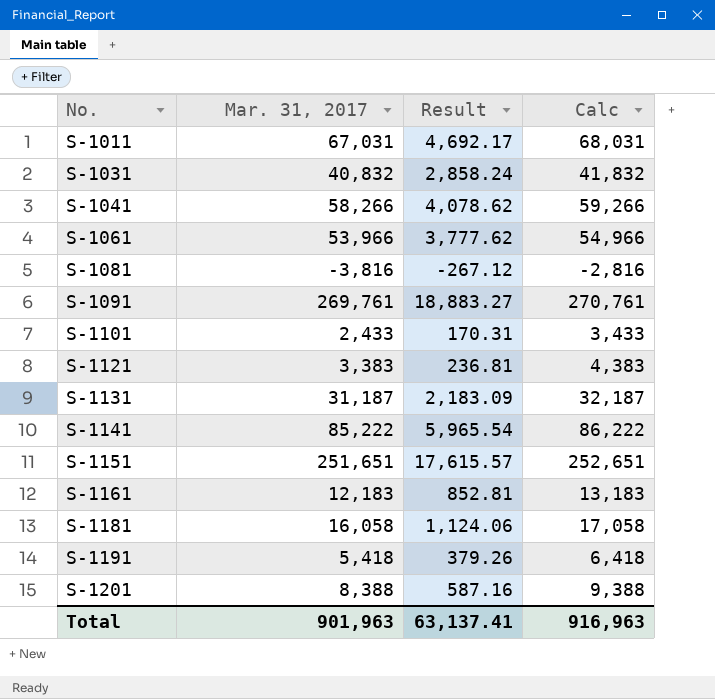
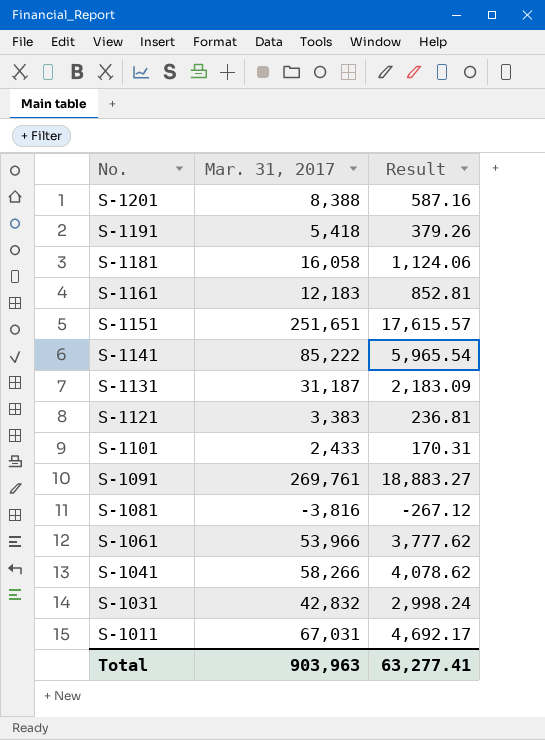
row order: No. ascending -> No. descending
column Calc | formula: [Mar. 31, 2017] + 1000 -> none
S-1031 | Mar. 31, 2017: 40,832 -> 42,832
S-1031 | Result: 2,858.24 -> 2,998.24
Total | Mar. 31, 2017: 901,963 -> 903,963
Total | Result: 63,137.41 -> 63,277.41

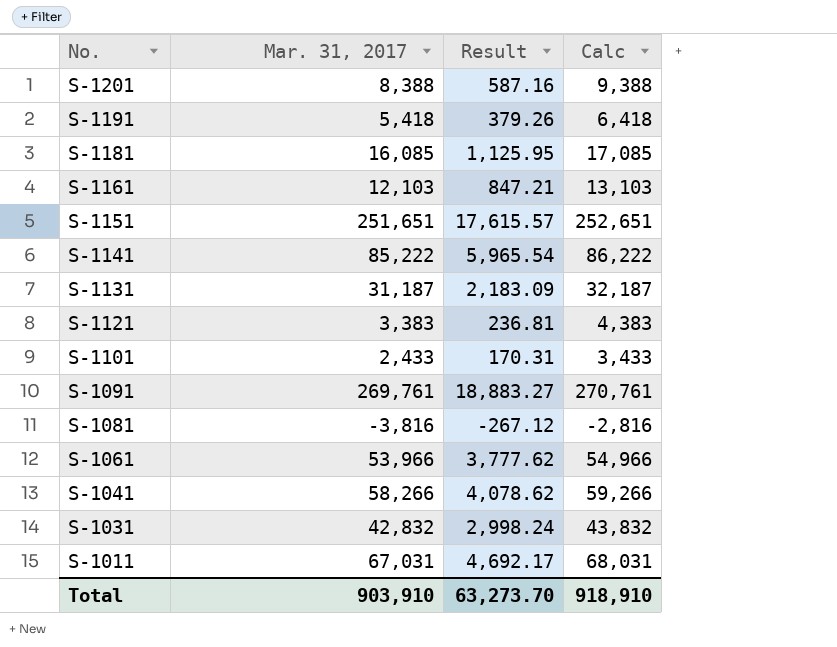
column Calc | formula: none -> [Mar. 31, 2017] + 1000
S-1181 | Mar. 31, 2017: 16,058 -> 16,085
S-1181 | Result: 1,124.06 -> 1,125.95
S-1161 | Mar. 31, 2017: 12,183 -> 12,103
S-1161 | Result: 852.81 -> 847.21
Total | Mar. 31, 2017: 903,963 -> 903,910
Total | Result: 63,277.41 -> 63,273.70

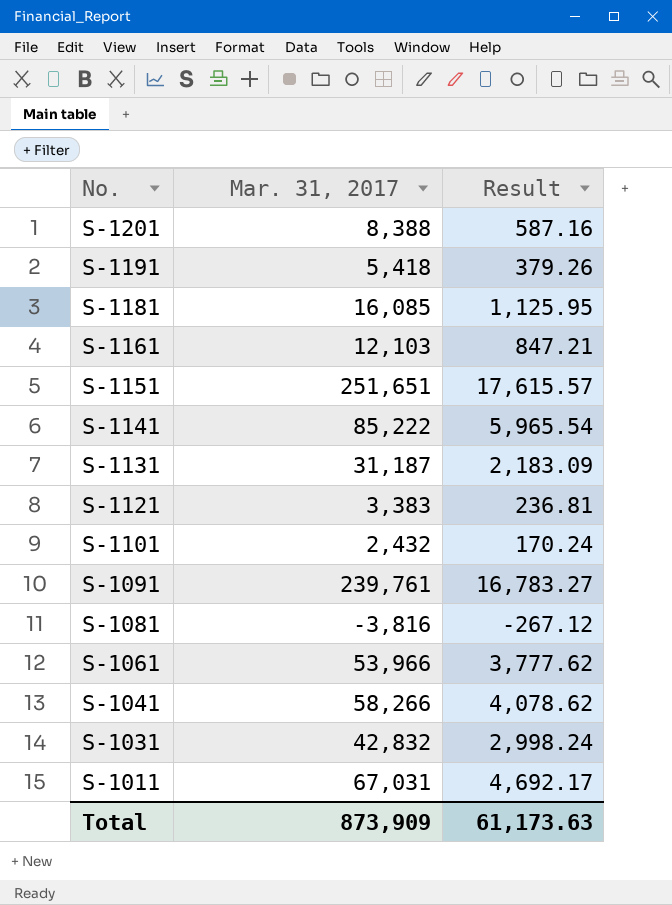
column Calc | formula: [Mar. 31, 2017] + 1000 -> none
S-1101 | Mar. 31, 2017: 2,433 -> 2,432
S-1101 | Result: 170.31 -> 170.24
S-1091 | Mar. 31, 2017: 269,761 -> 239,761
S-1091 | Result: 18,883.27 -> 16,783.27
Total | Mar. 31, 2017: 903,910 -> 873,909
Total | Result: 63,273.70 -> 61,173.63

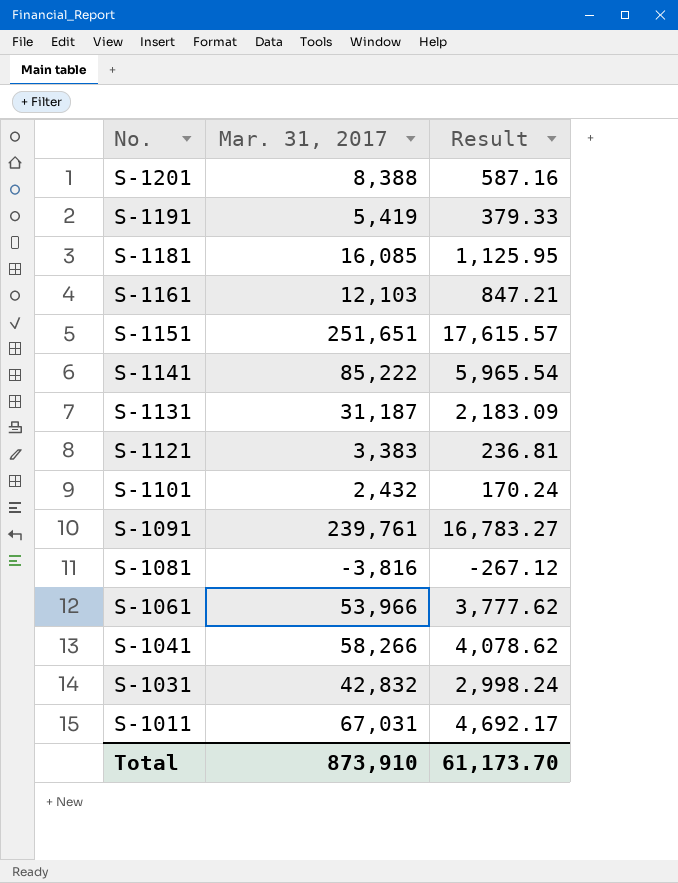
S-1191 | Mar. 31, 2017: 5,418 -> 5,419
S-1191 | Result: 379.26 -> 379.33
Total | Mar. 31, 2017: 873,909 -> 873,910
Total | Result: 61,173.63 -> 61,173.70

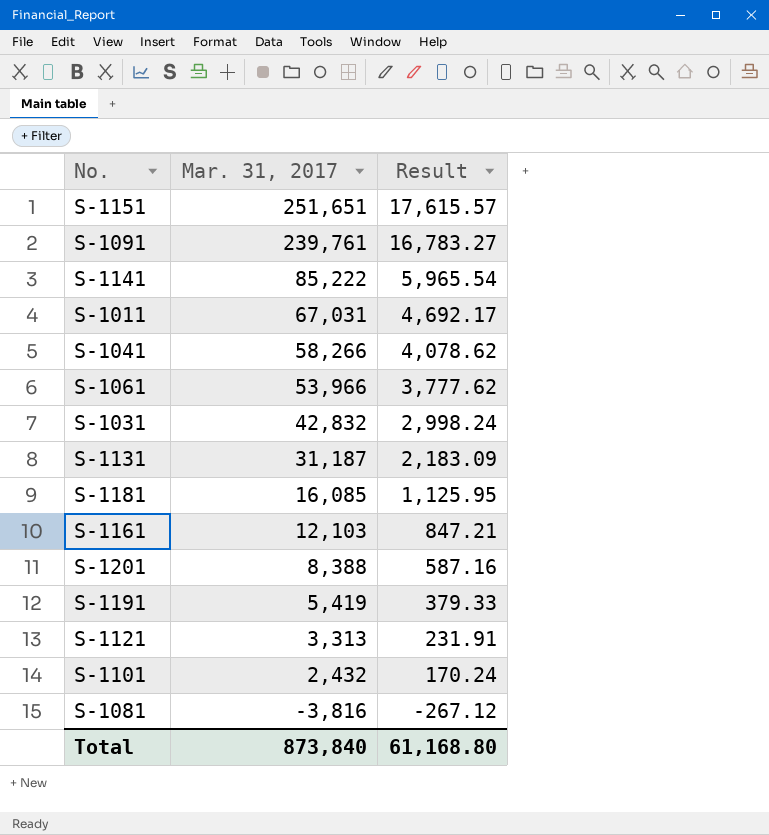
row order: No. descending -> Mar. 31, 2017 descending
S-1121 | Mar. 31, 2017: 3,383 -> 3,313
S-1121 | Result: 236.81 -> 231.91
Total | Mar. 31, 2017: 873,910 -> 873,840
Total | Result: 61,173.70 -> 61,168.80

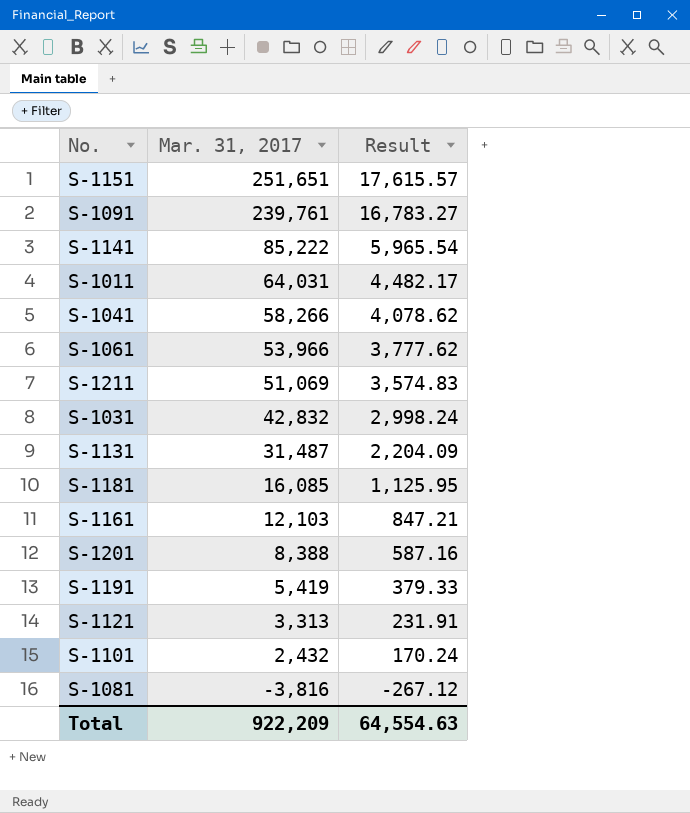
S-1011 | Mar. 31, 2017: 67,031 -> 64,031
S-1011 | Result: 4,692.17 -> 4,482.17
row S-1211: none -> 51,069 | 3,574.83
S-1131 | Mar. 31, 2017: 31,187 -> 31,487
S-1131 | Result: 2,183.09 -> 2,204.09
Total | Mar. 31, 2017: 873,840 -> 922,209
Total | Result: 61,168.80 -> 64,554.63

